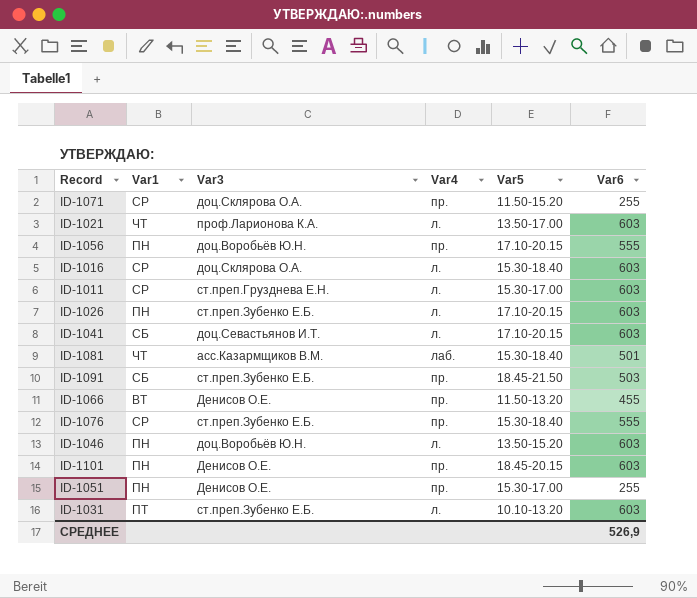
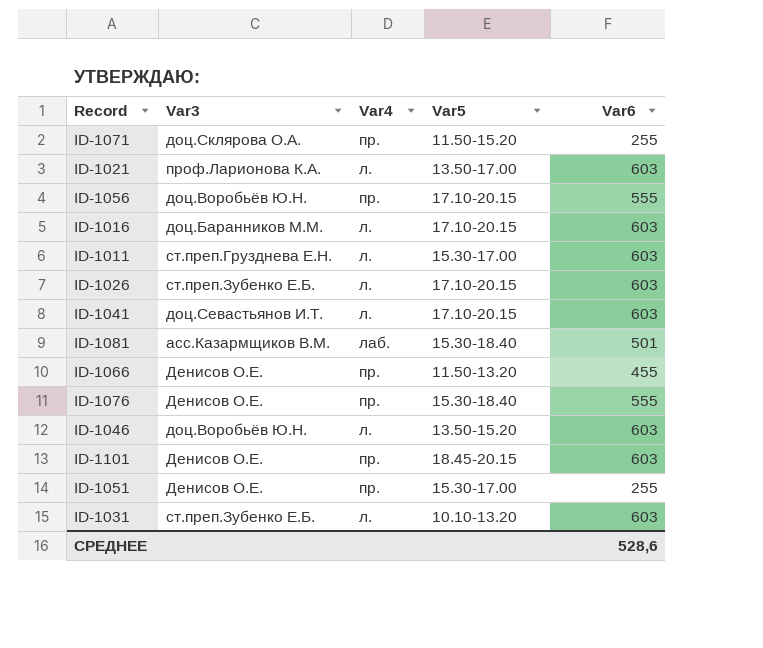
column Var1 | position: 2 -> none
row ID-1091: СБ | ст.преп.Зубенко Е.Б. | пр. | 18.45-21.50 | 503 -> none
ID-1016 | Var3: доц.Склярова О.А. -> доц.Баранников М.М.
ID-1016 | Var5: 15.30-18.40 -> 17.10-20.15
ID-1076 | Var3: ст.преп.Зубенко Е.Б. -> Денисов О.Е.
СРЕДНЕЕ | Var6: 526,9 -> 528,6

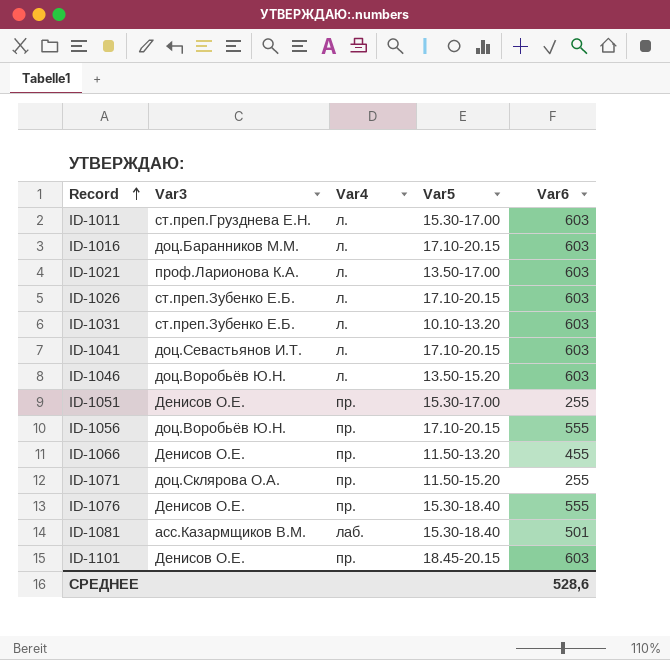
row order: none -> Record ascending

